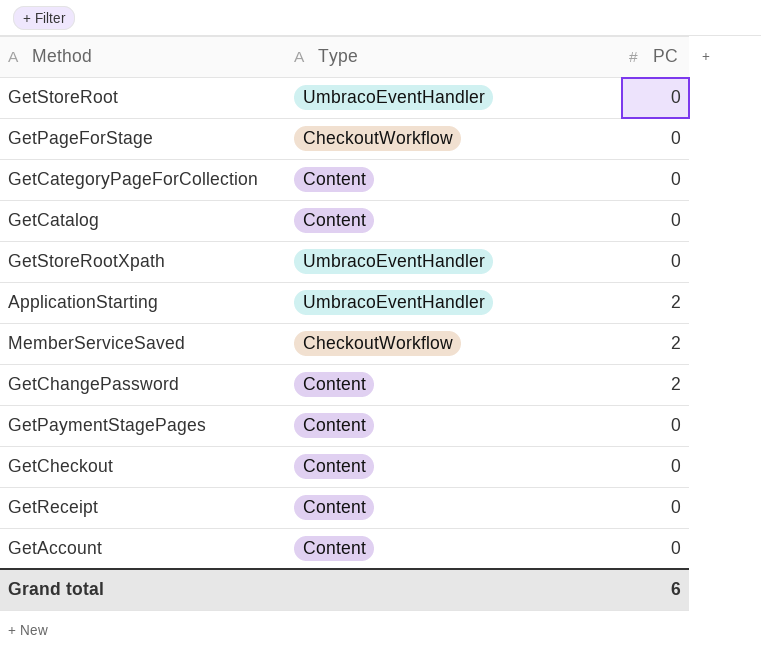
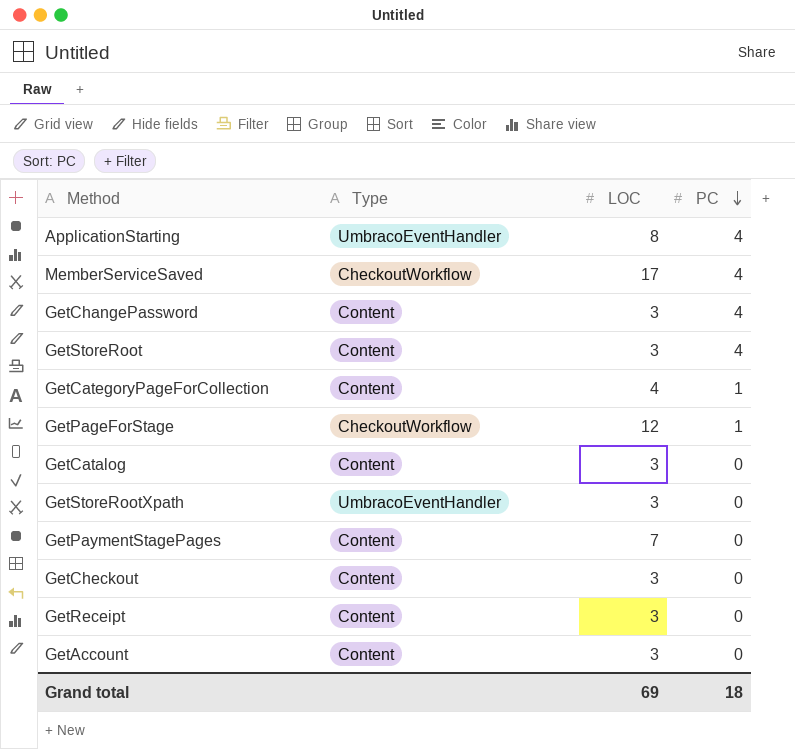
row order: none -> PC descending
column LOC | position: none -> 3
ApplicationStarting | PC: 2 -> 4
MemberServiceSaved | PC: 2 -> 4
GetChangePassword | PC: 2 -> 4
GetStoreRoot | Type: UmbracoEventHandler -> Content
GetStoreRoot | PC: 0 -> 4
GetCategoryPageForCollection | PC: 0 -> 1
GetPageForStage | PC: 0 -> 1
Grand total | PC: 6 -> 18

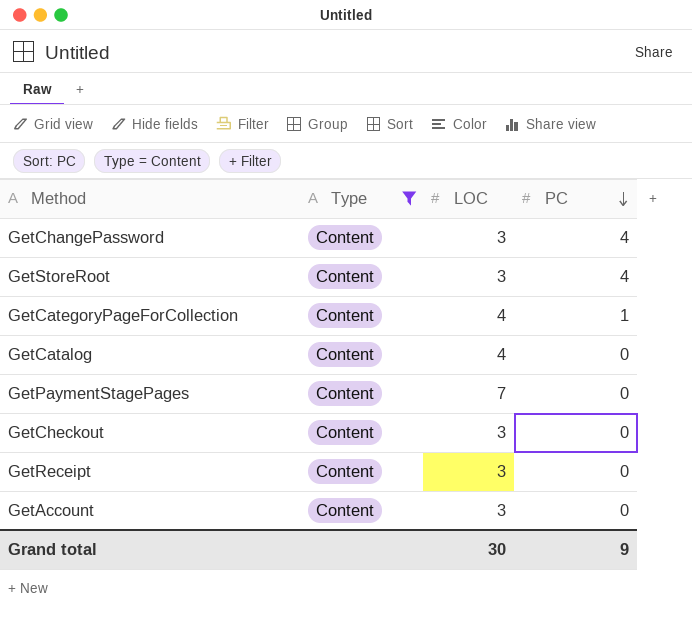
filter: none -> Type = Content
GetCatalog | LOC: 3 -> 4
Grand total | LOC: 69 -> 30
Grand total | PC: 18 -> 9

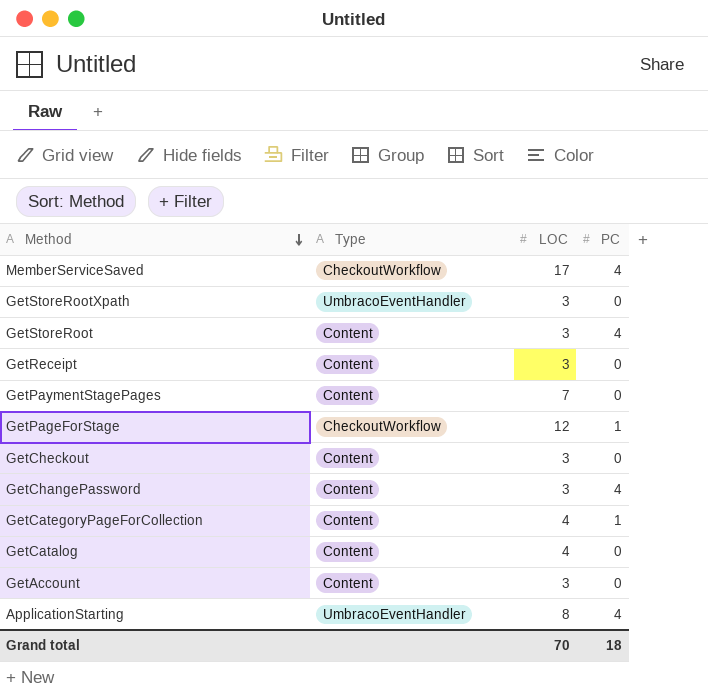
filter: Type = Content -> none
row order: PC descending -> Method descending
Grand total | LOC: 30 -> 70
Grand total | PC: 9 -> 18

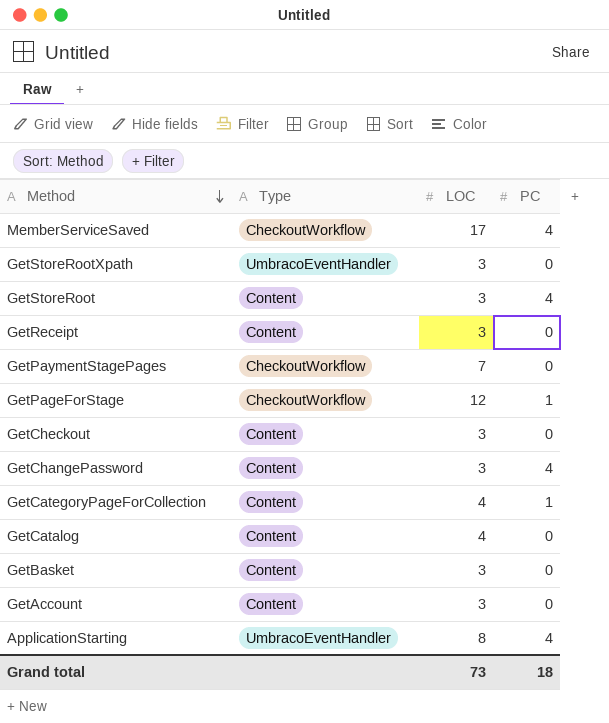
GetPaymentStagePages | Type: Content -> CheckoutWorkflow
row GetBasket: none -> Content | 3 | 0
Grand total | LOC: 70 -> 73

